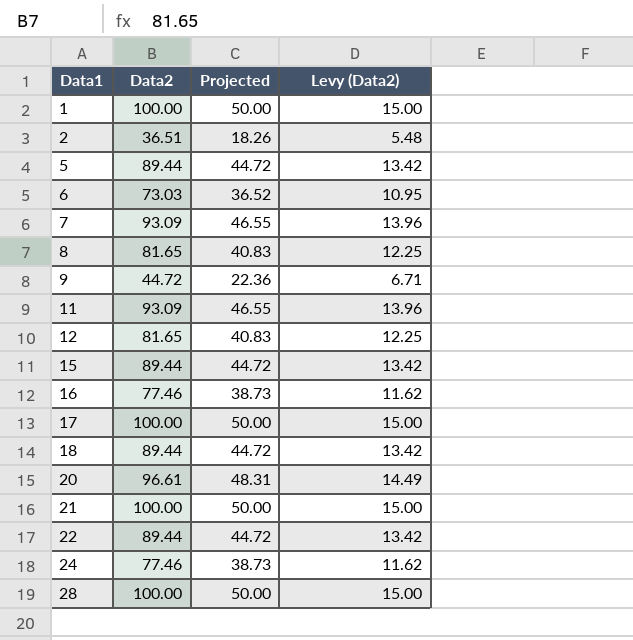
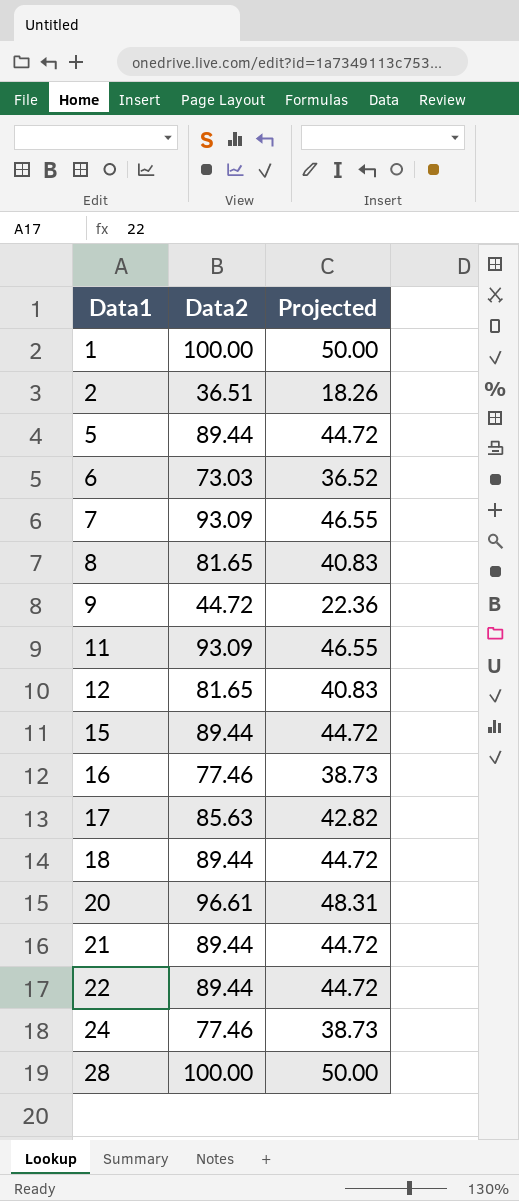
column Levy (Data2) | formula: [Data2] * 0.15 -> none
17 | Data2: 100.00 -> 85.63
17 | Projected: 50.00 -> 42.82
21 | Data2: 100.00 -> 89.44
21 | Projected: 50.00 -> 44.72

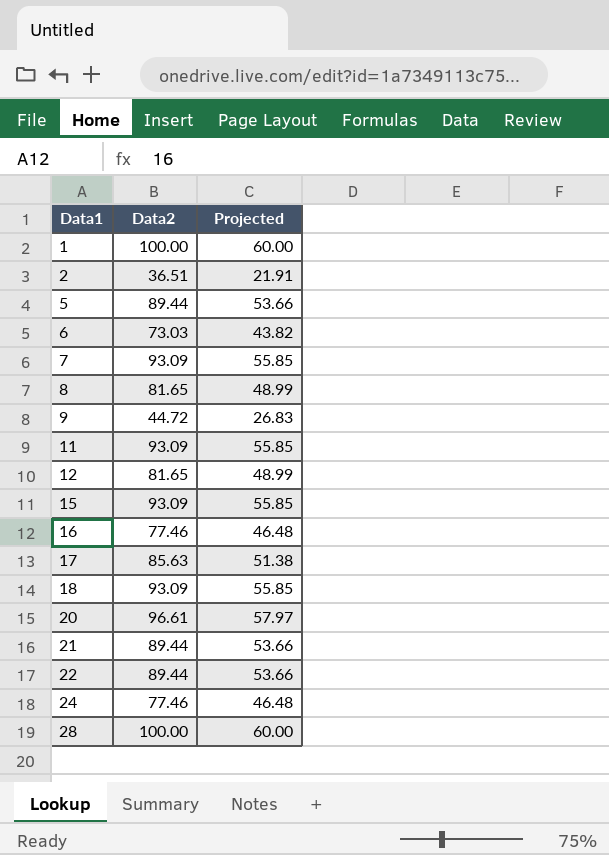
column Projected | formula: [Data2] * 0.5 -> [Data2] * 0.6
15 | Data2: 89.44 -> 93.09
18 | Data2: 89.44 -> 93.09

